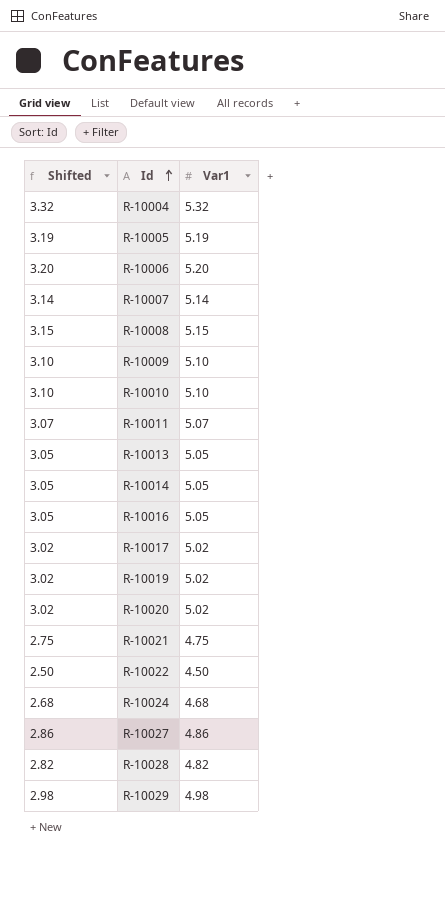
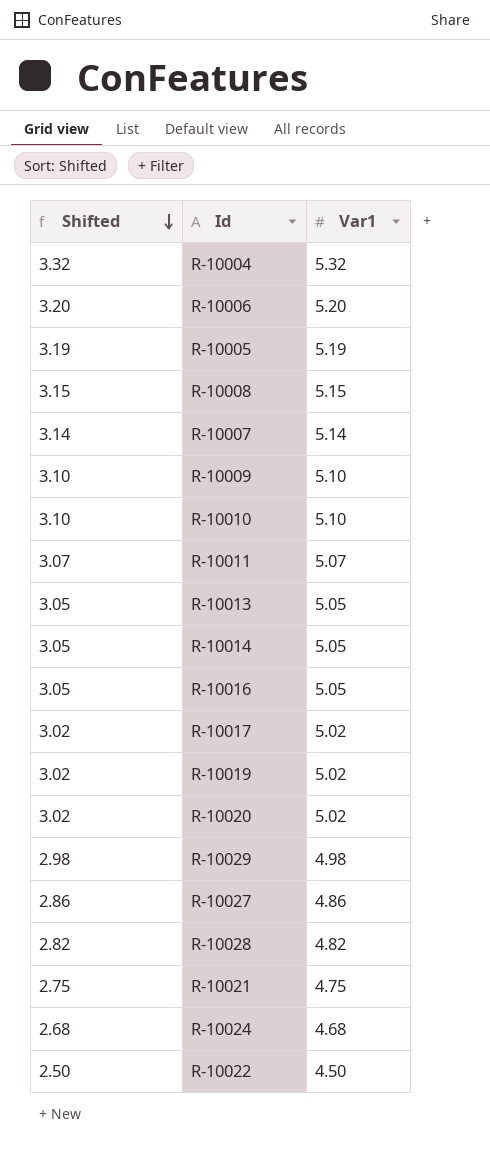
row order: Id ascending -> Shifted descending

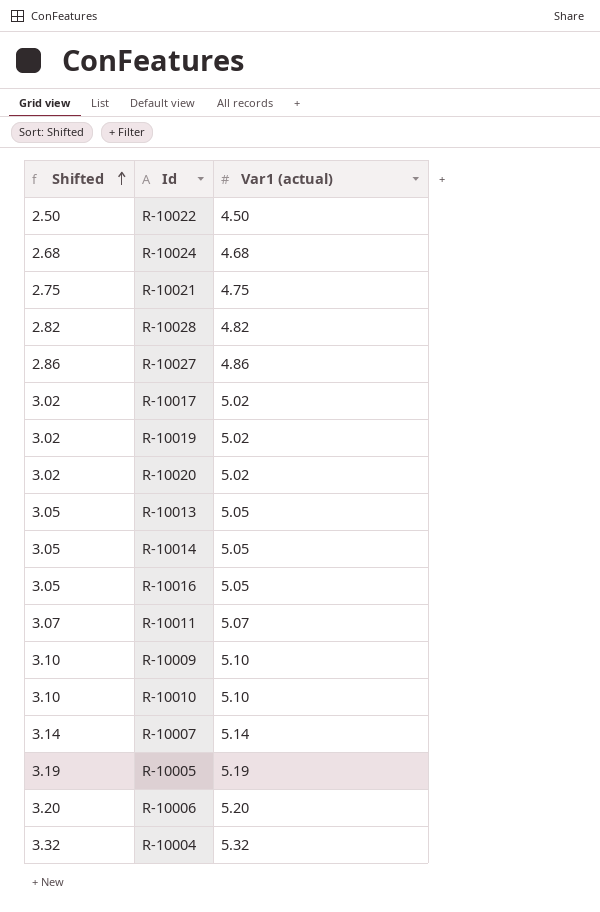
row order: Shifted descending -> Shifted ascending
column name: Var1 -> Var1 (actual)
row R-10008: 3.15 | 5.15 -> none
row R-10029: 2.98 | 4.98 -> none

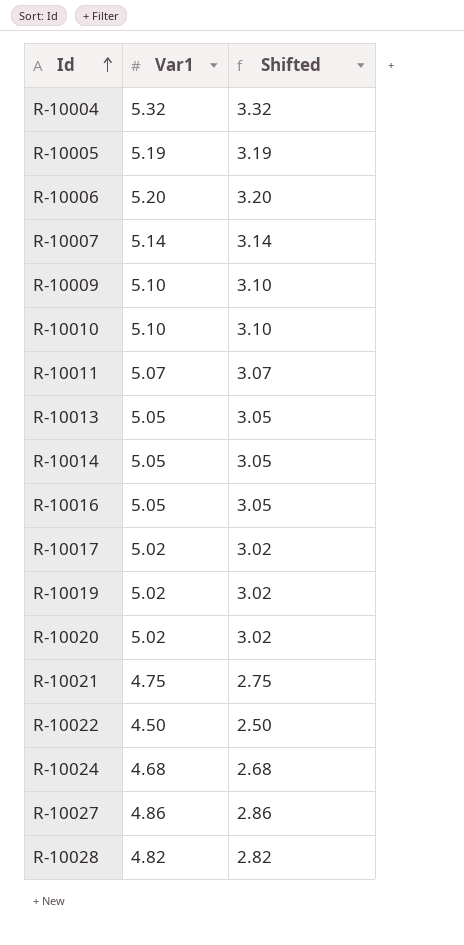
row order: Shifted ascending -> Id ascending
column name: Var1 (actual) -> Var1
column Shifted | position: 1 -> 3

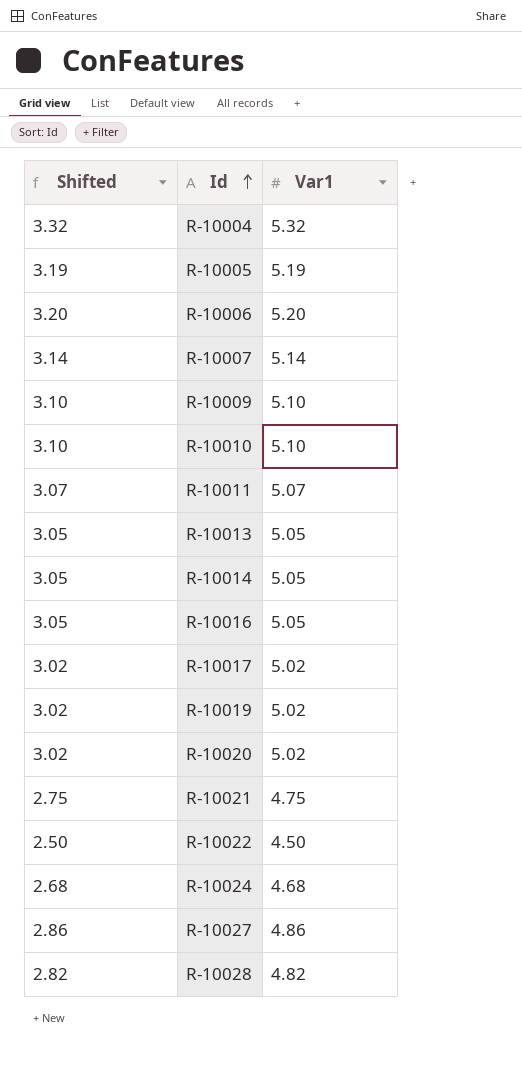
column Shifted | position: 3 -> 1

